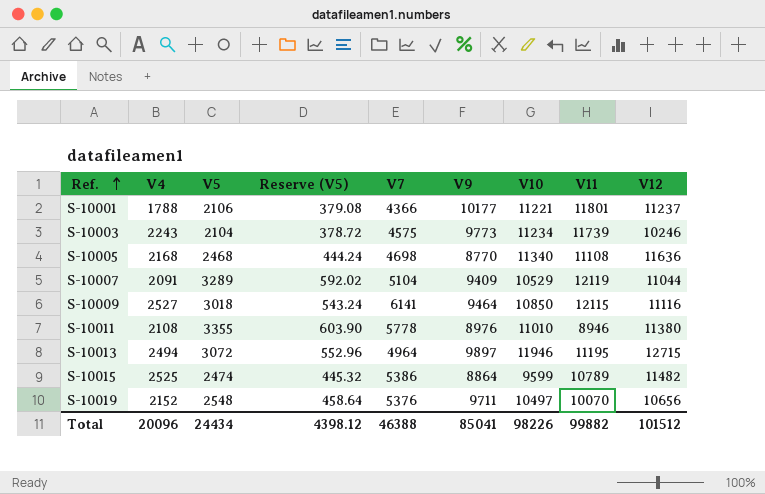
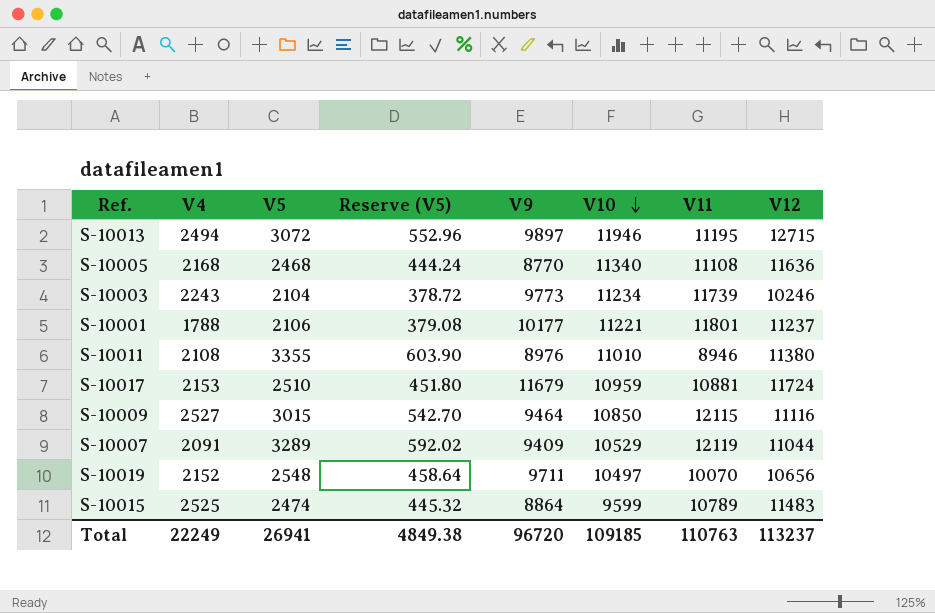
row order: Ref. ascending -> V10 descending
column V7 | position: 5 -> none
row S-10017: none -> 2153 | 2510 | 451.80 | 11679 | 10959 | 10881 | 11724
S-10009 | V5: 3018 -> 3015
S-10009 | Reserve (V5): 543.24 -> 542.70
S-10015 | V12: 11482 -> 11483
Total | V4: 20096 -> 22249
Total | V5: 24434 -> 26941
Total | Reserve (V5): 4398.12 -> 4849.38
Total | V9: 85041 -> 96720
Total | V10: 98226 -> 109185
Total | V11: 99882 -> 110763
Total | V12: 101512 -> 113237

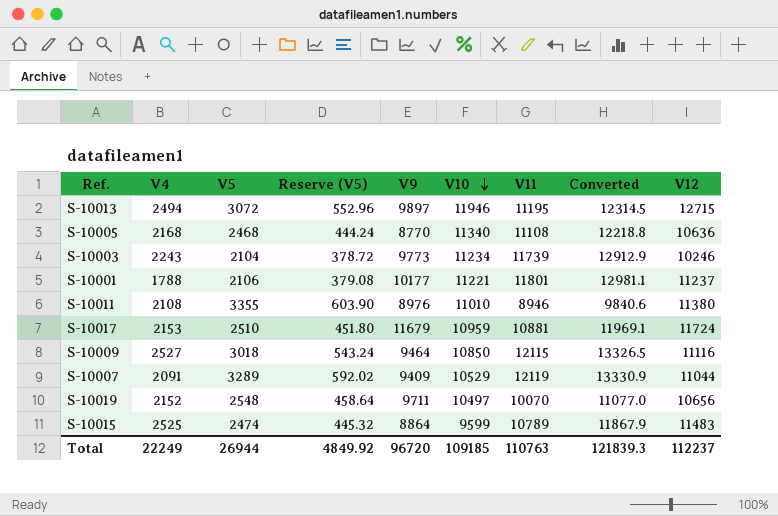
column Converted | formula: none -> [V11] * 1.1
S-10005 | V12: 11636 -> 10636
S-10009 | V5: 3015 -> 3018
S-10009 | Reserve (V5): 542.70 -> 543.24
Total | V5: 26941 -> 26944
Total | Reserve (V5): 4849.38 -> 4849.92
Total | V12: 113237 -> 112237

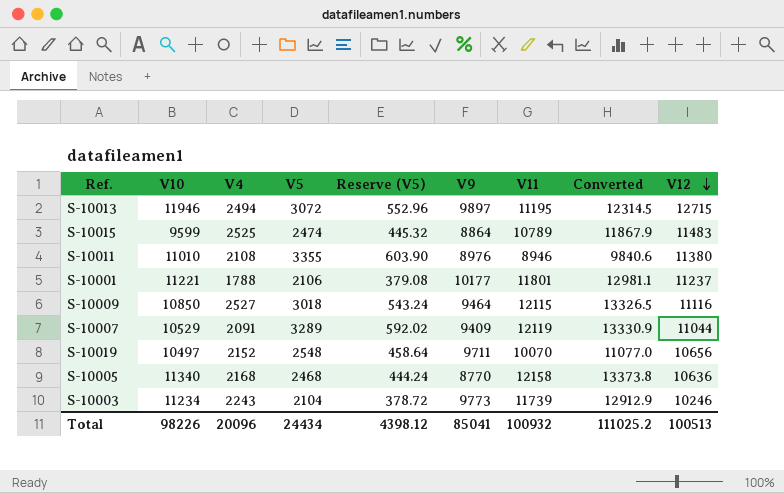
row order: V10 descending -> V12 descending
column V10 | position: 6 -> 2
row S-10017: 2153 | 2510 | 451.80 | 11679 | 10959 | 10881 | 11969.1 | 11724 -> none
S-10005 | V11: 11108 -> 12158
S-10005 | Converted: 12218.8 -> 13373.8
Total | V10: 109185 -> 98226
Total | V4: 22249 -> 20096
Total | V5: 26944 -> 24434
Total | Reserve (V5): 4849.92 -> 4398.12
Total | V9: 96720 -> 85041
Total | V11: 110763 -> 100932
Total | Converted: 121839.3 -> 111025.2
Total | V12: 112237 -> 100513

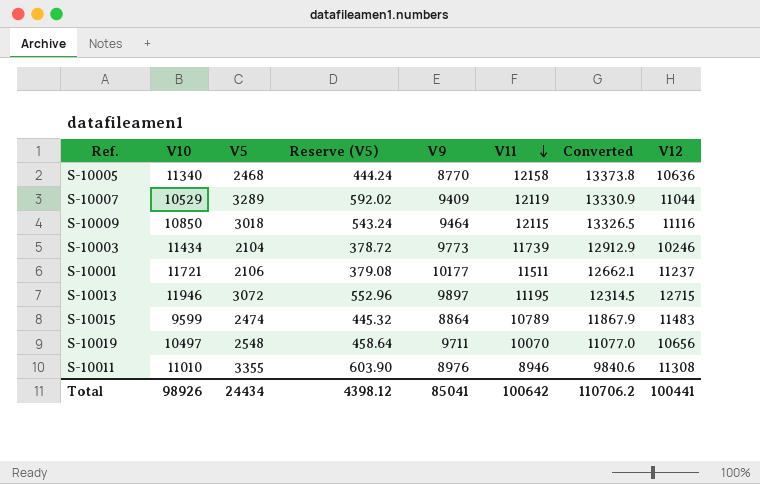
row order: V12 descending -> V11 descending
column V4 | position: 3 -> none
S-10003 | V10: 11234 -> 11434
S-10001 | V10: 11221 -> 11721
S-10001 | V11: 11801 -> 11511
S-10001 | Converted: 12981.1 -> 12662.1
S-10011 | V12: 11380 -> 11308
Total | V10: 98226 -> 98926
Total | V11: 100932 -> 100642
Total | Converted: 111025.2 -> 110706.2
Total | V12: 100513 -> 100441

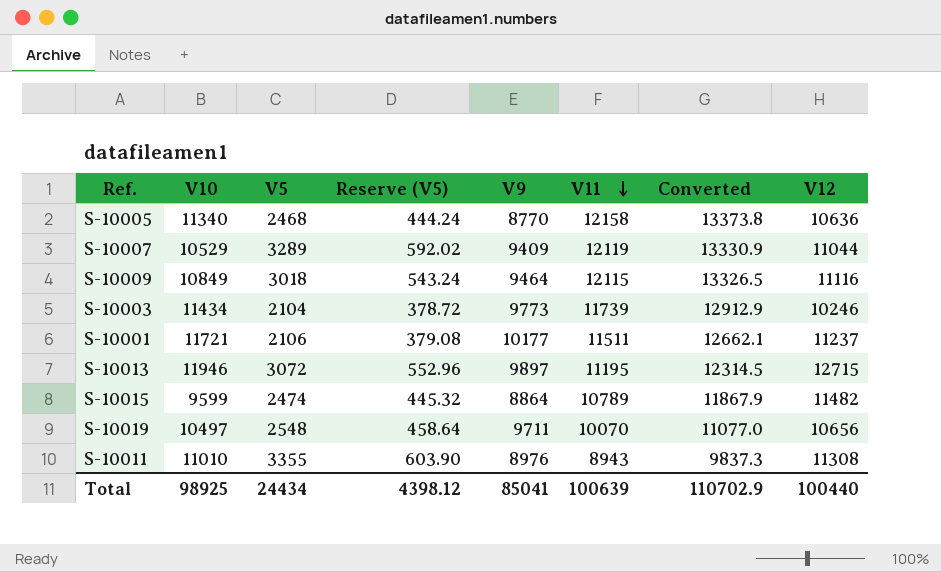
S-10009 | V10: 10850 -> 10849
S-10015 | V12: 11483 -> 11482
S-10011 | V11: 8946 -> 8943
S-10011 | Converted: 9840.6 -> 9837.3
Total | V10: 98926 -> 98925
Total | V11: 100642 -> 100639
Total | Converted: 110706.2 -> 110702.9
Total | V12: 100441 -> 100440

